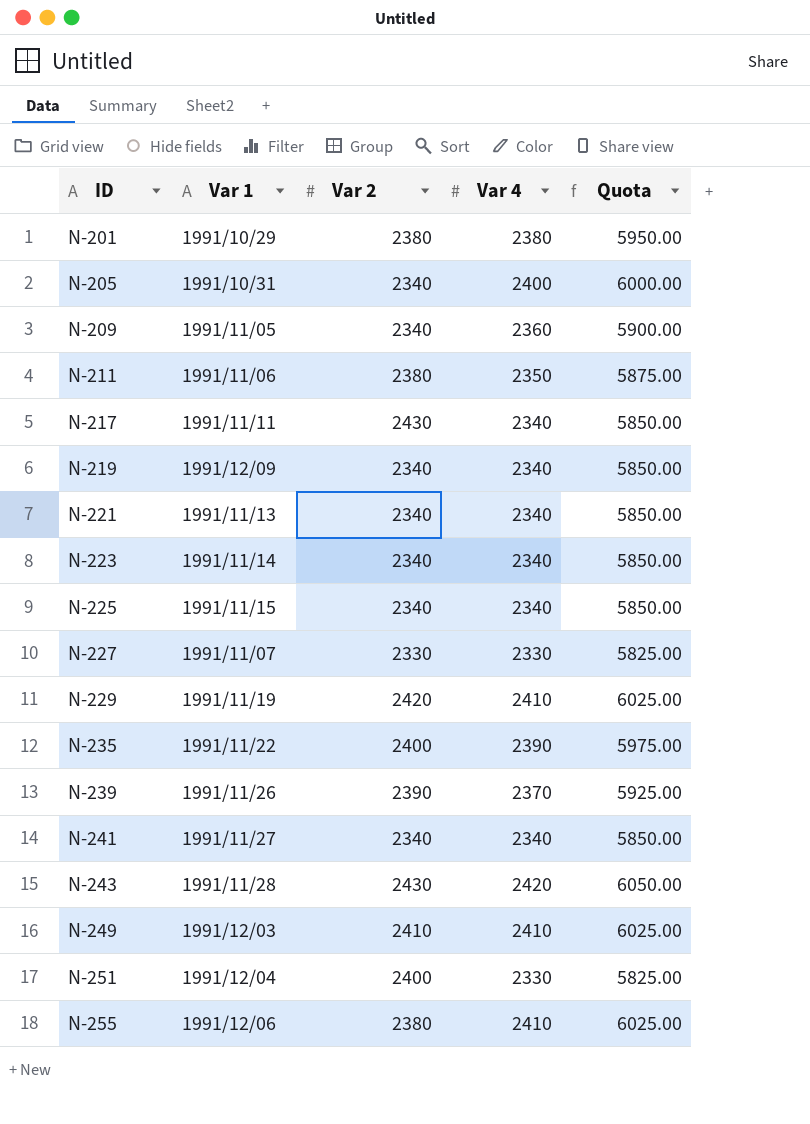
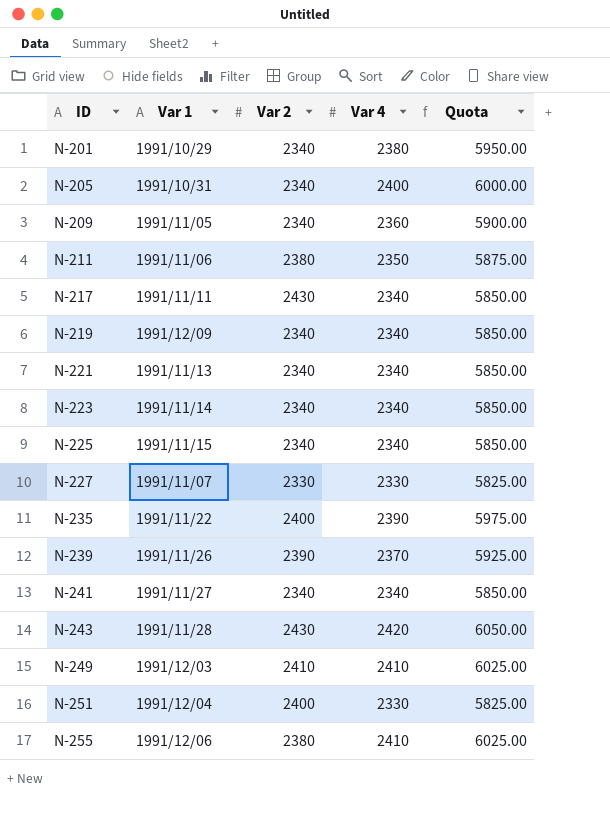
row N-229: 1991/11/19 | 2420 | 2410 | 6025.00 -> none
N-201 | Var 2: 2380 -> 2340

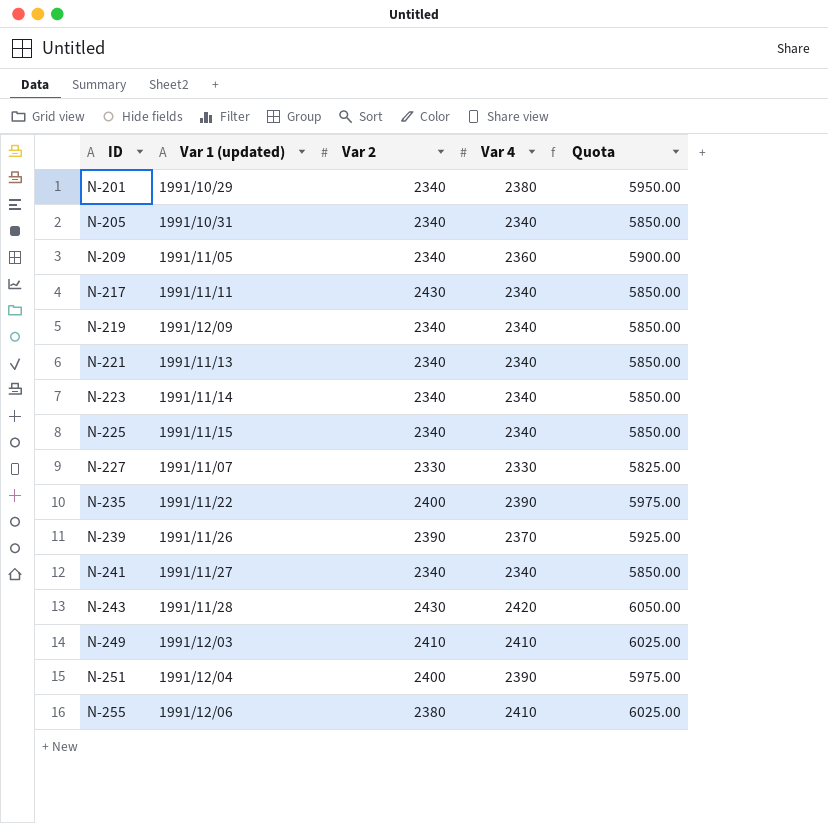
column name: Var 1 -> Var 1 (updated)
row N-211: 1991/11/06 | 2380 | 2350 | 5875.00 -> none
N-205 | Var 4: 2400 -> 2340
N-205 | Quota: 6000.00 -> 5850.00
N-251 | Var 4: 2330 -> 2390
N-251 | Quota: 5825.00 -> 5975.00

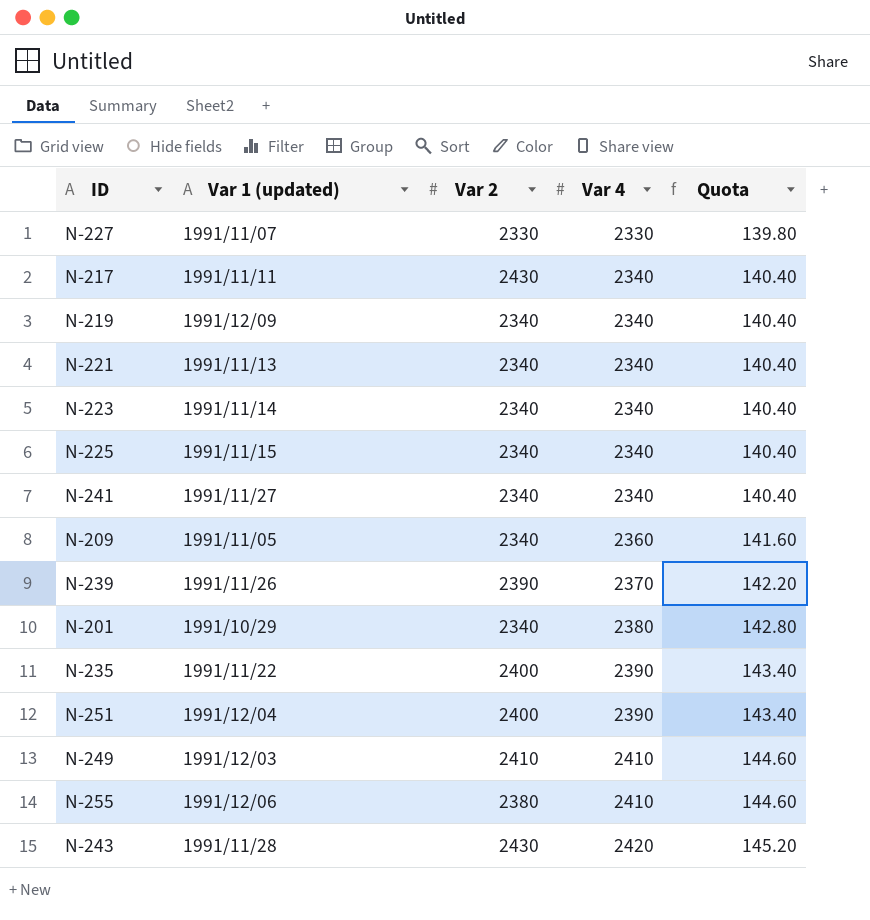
row order: ID ascending -> Var 4 ascending
column Quota | formula: [Var 4] * 2.5 -> [Var 4] * 0.06
row N-205: 1991/10/31 | 2340 | 2340 | 5850.00 -> none

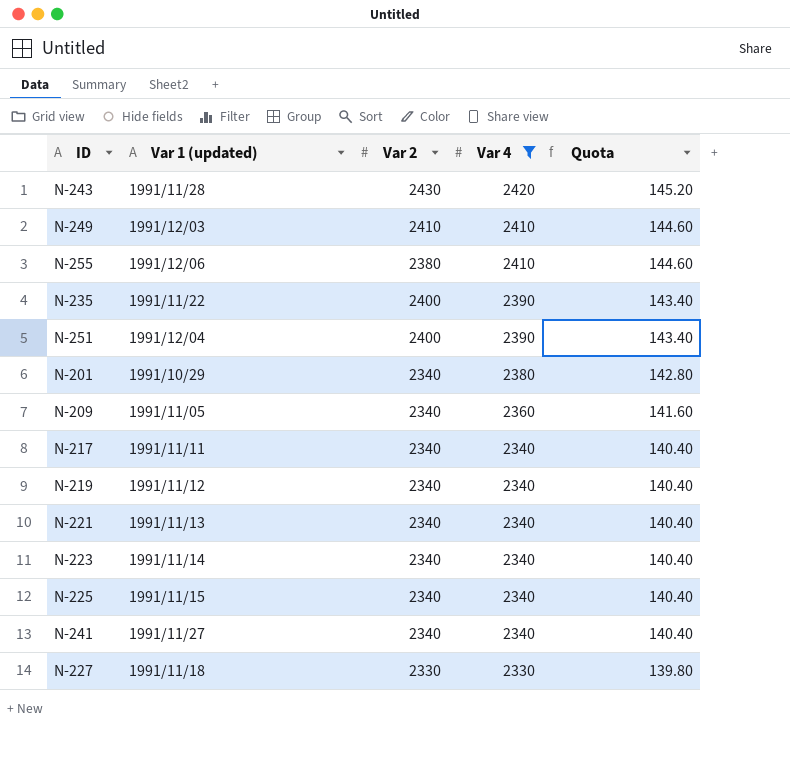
filter: none -> Var 4 != 2370
row order: Var 4 ascending -> Var 4 descending
N-217 | Var 2: 2430 -> 2340
N-219 | Var 1 (updated): 1991/12/09 -> 1991/11/12
N-227 | Var 1 (updated): 1991/11/07 -> 1991/11/18

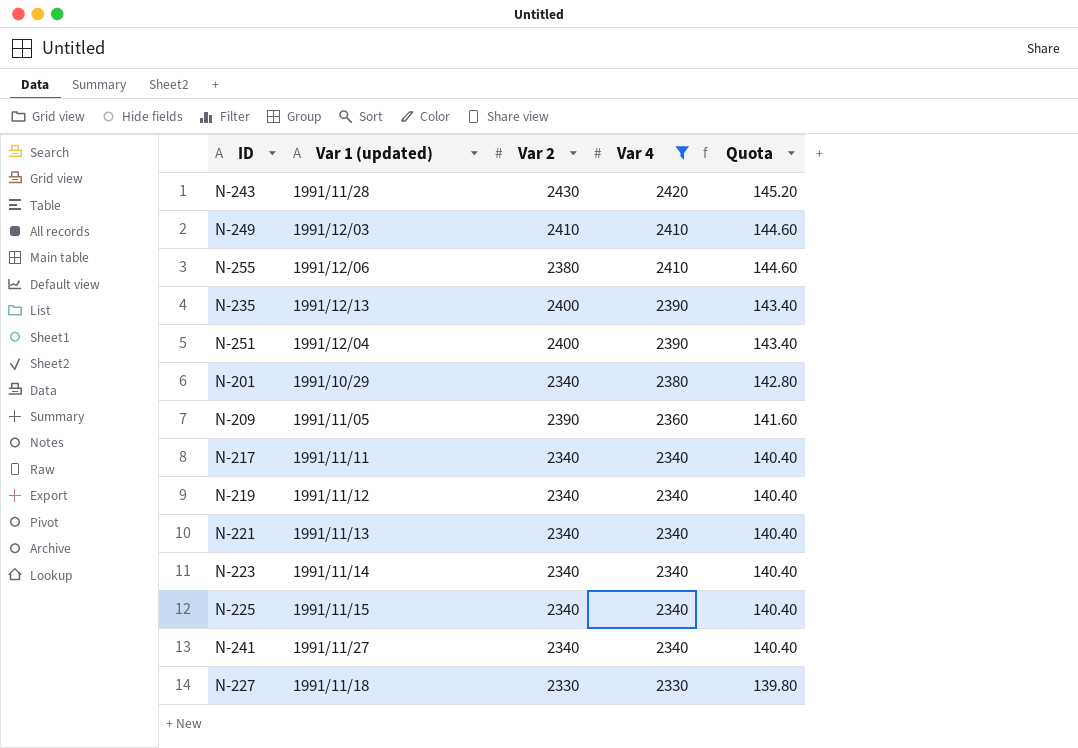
N-235 | Var 1 (updated): 1991/11/22 -> 1991/12/13
N-209 | Var 2: 2340 -> 2390

